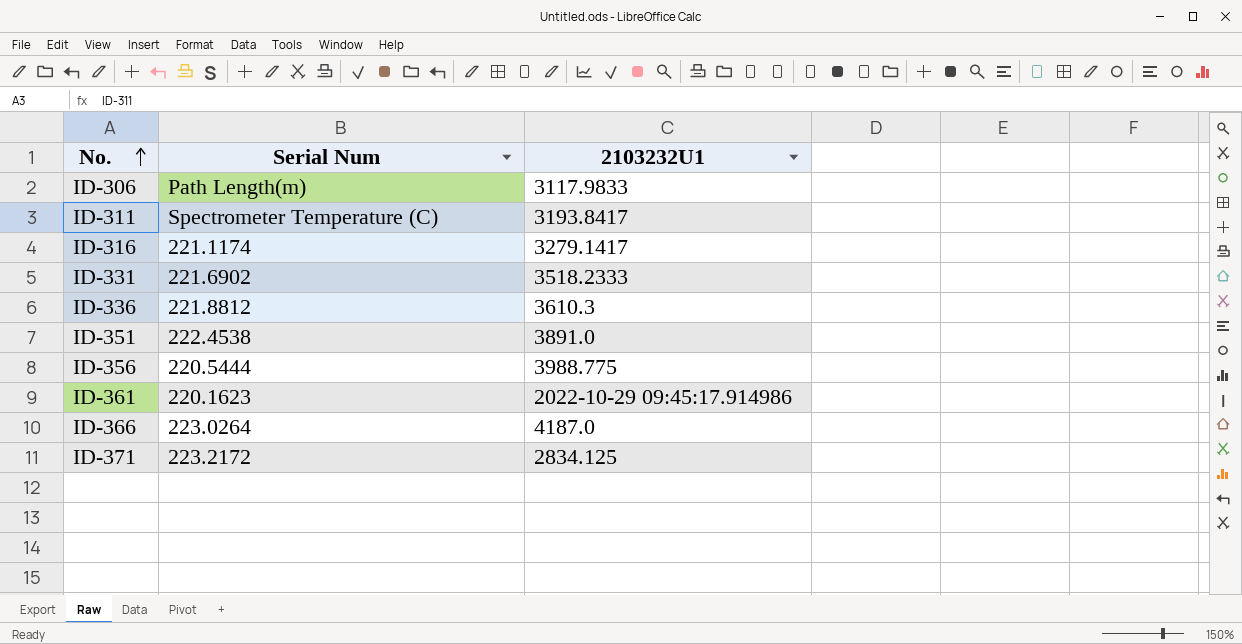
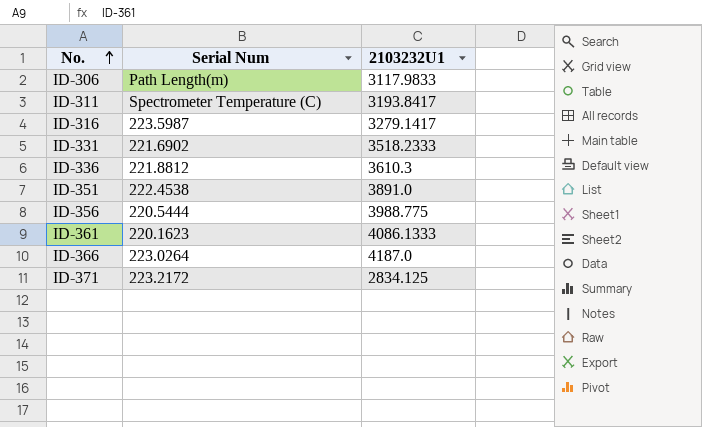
ID-316 | Serial Num: 221.1174 -> 223.5987
ID-361 | 2103232U1: 2022-10-29 09:45:17.914986 -> 4086.1333

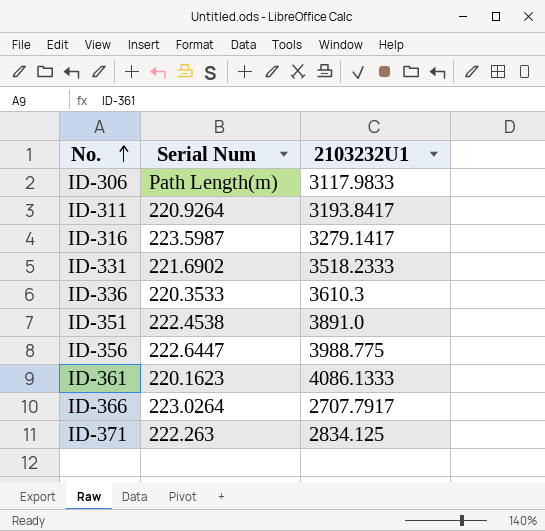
ID-311 | Serial Num: Spectrometer Temperature (C) -> 220.9264
ID-336 | Serial Num: 221.8812 -> 220.3533
ID-356 | Serial Num: 220.5444 -> 222.6447
ID-366 | 2103232U1: 4187.0 -> 2707.7917
ID-371 | Serial Num: 223.2172 -> 222.263

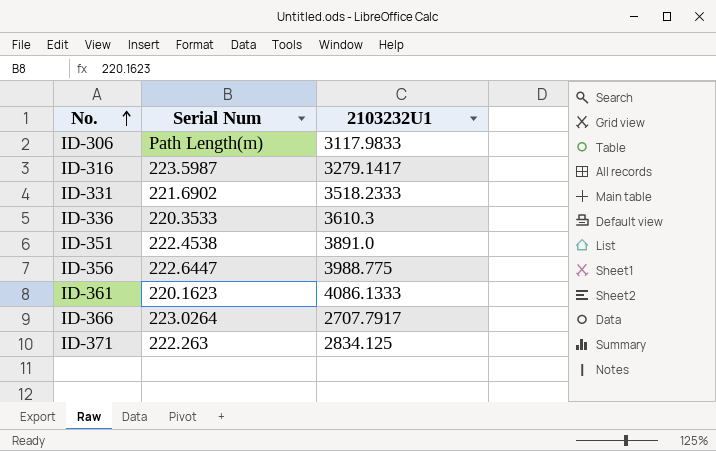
row ID-311: 220.9264 | 3193.8417 -> none

